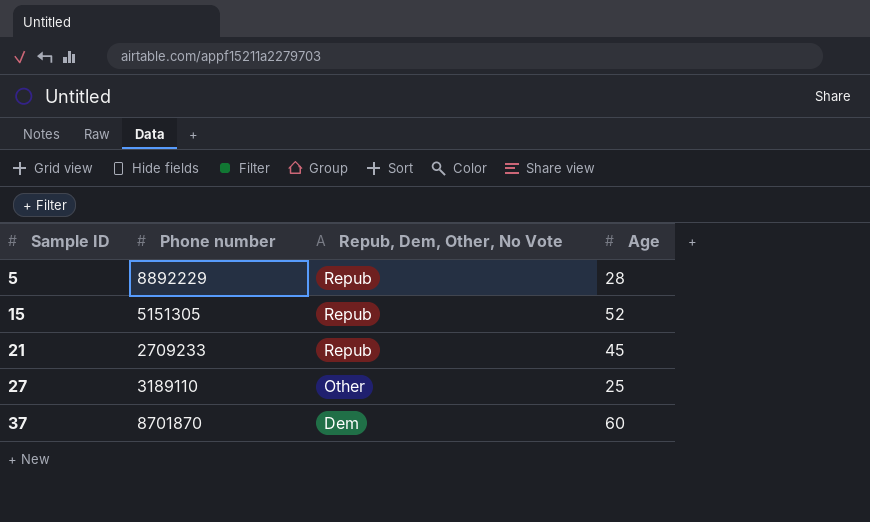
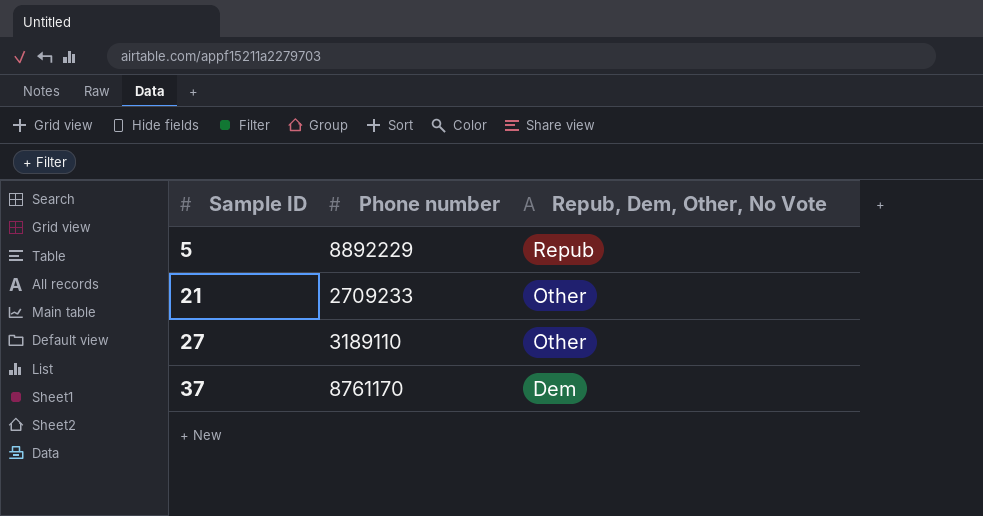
column Age | position: 4 -> none
row 15: 5151305 | Repub | 52 -> none
21 | Repub, Dem, Other, No Vote: Repub -> Other
37 | Phone number: 8701870 -> 8761170

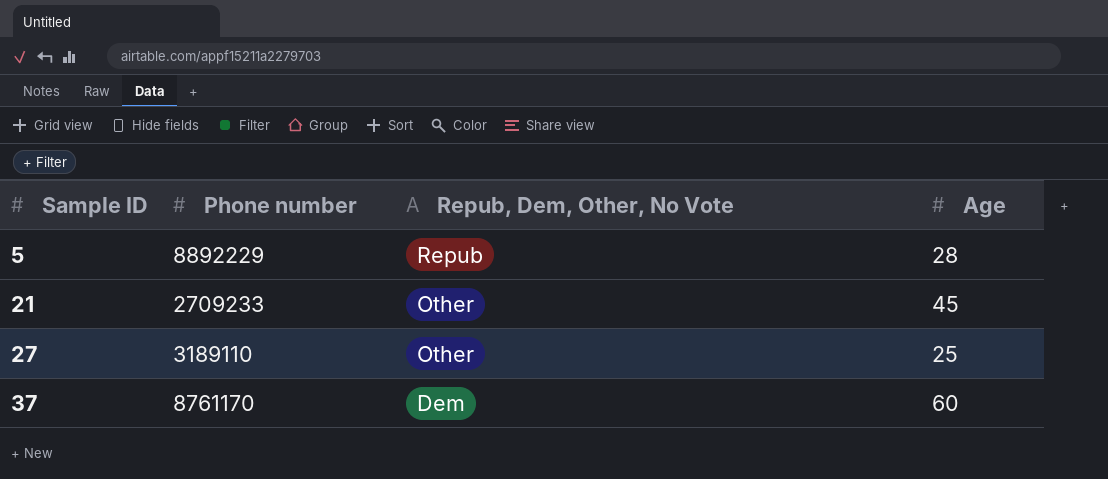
column Age | position: none -> 4

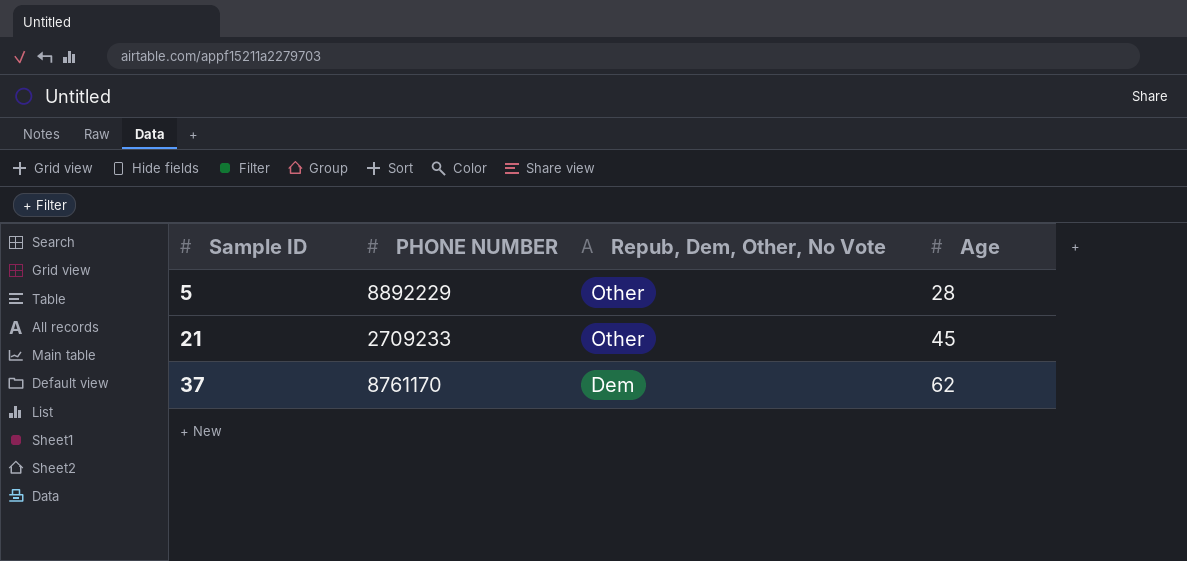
column name: Phone number -> PHONE NUMBER
row 27: 3189110 | Other | 25 -> none
5 | Repub, Dem, Other, No Vote: Repub -> Other
37 | Age: 60 -> 62

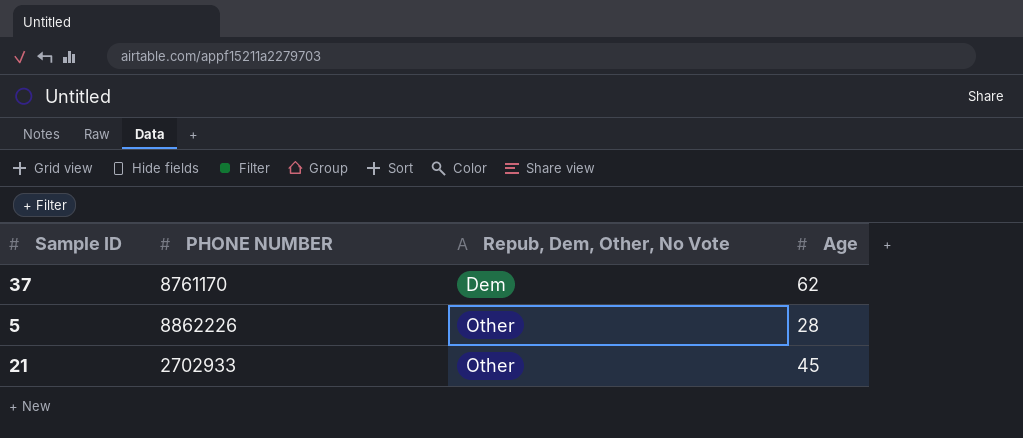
row order: Sample ID ascending -> Repub, Dem, Other, No Vote ascending
5 | PHONE NUMBER: 8892229 -> 8862226
21 | PHONE NUMBER: 2709233 -> 2702933

